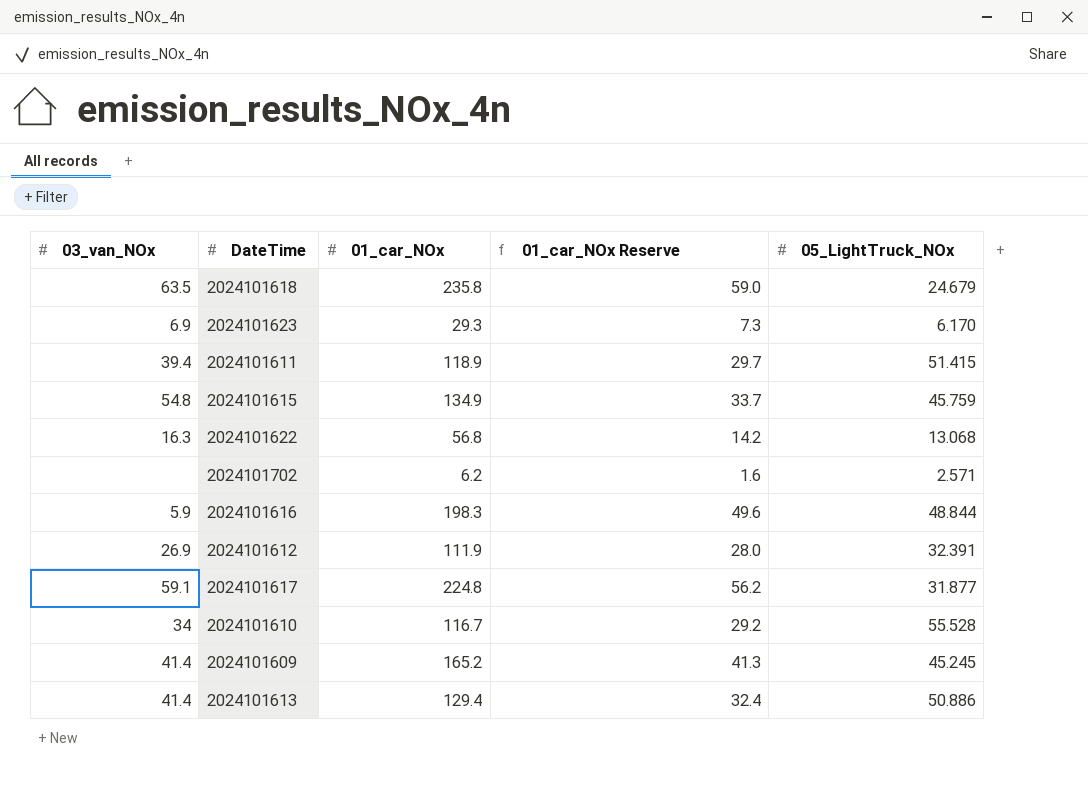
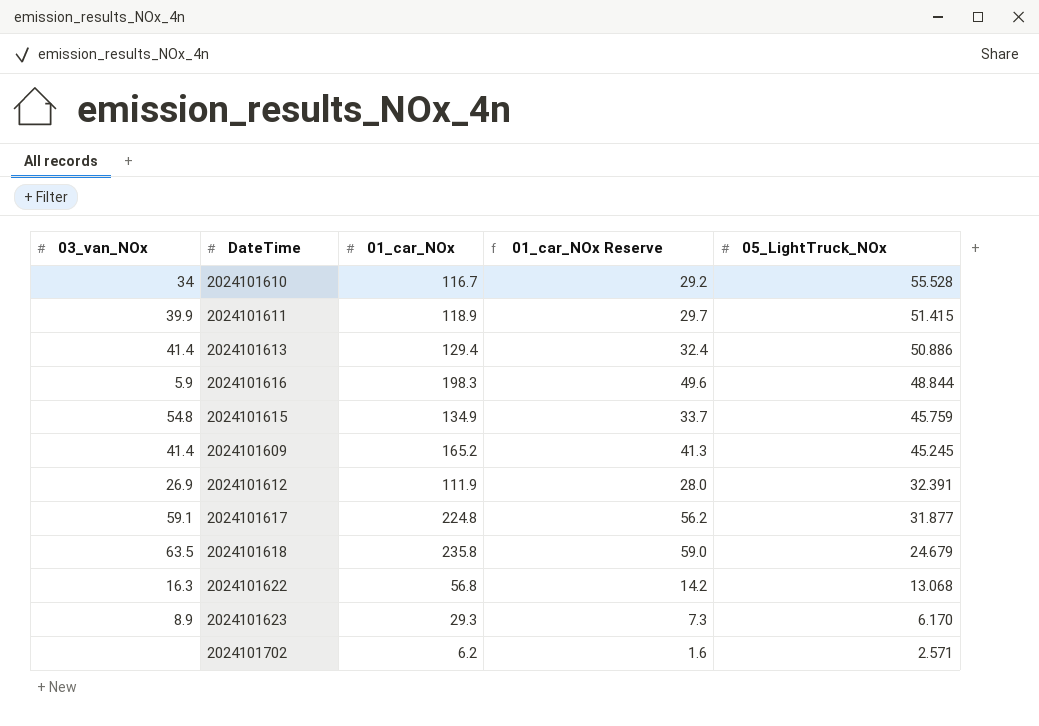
row order: none -> 05_LightTruck_NOx descending
2024101611 | 03_van_NOx: 39.4 -> 39.9
2024101623 | 03_van_NOx: 6.9 -> 8.9

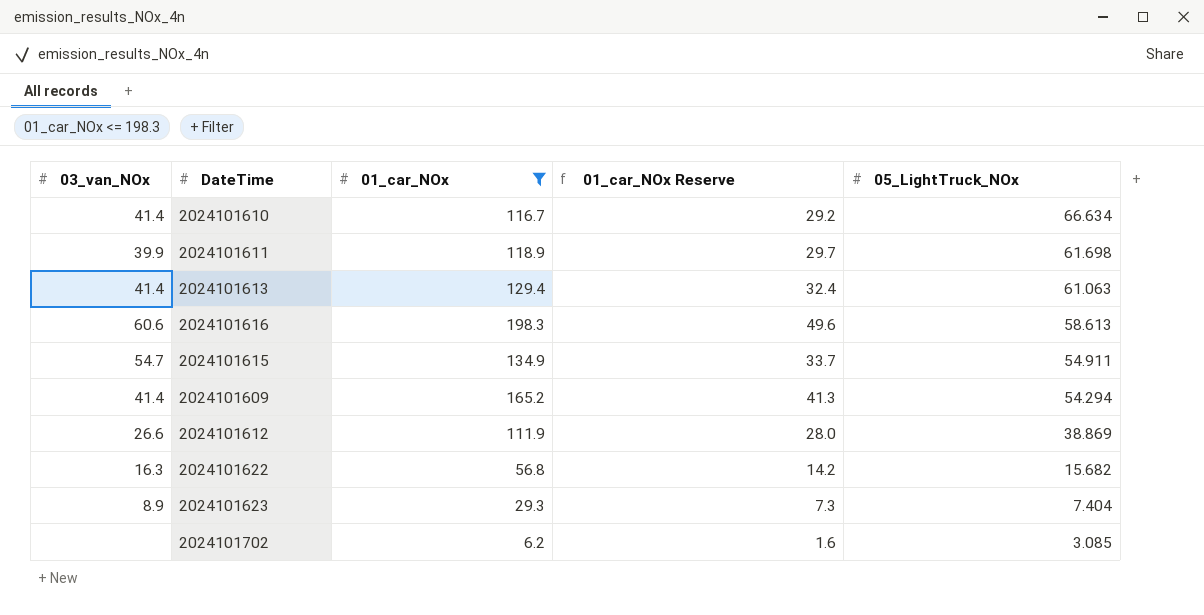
filter: none -> 01_car_NOx <= 198.3
2024101610 | 03_van_NOx: 34 -> 41.4
2024101610 | 05_LightTruck_NOx: 55.528 -> 66.634
2024101611 | 05_LightTruck_NOx: 51.415 -> 61.698
2024101613 | 05_LightTruck_NOx: 50.886 -> 61.063
2024101616 | 03_van_NOx: 5.9 -> 60.6
2024101616 | 05_LightTruck_NOx: 48.844 -> 58.613
2024101615 | 03_van_NOx: 54.8 -> 54.7
2024101615 | 05_LightTruck_NOx: 45.759 -> 54.911
2024101609 | 05_LightTruck_NOx: 45.245 -> 54.294
2024101612 | 03_van_NOx: 26.9 -> 26.6
2024101612 | 05_LightTruck_NOx: 32.391 -> 38.869
2024101622 | 05_LightTruck_NOx: 13.068 -> 15.682
2024101623 | 05_LightTruck_NOx: 6.170 -> 7.404
2024101702 | 05_LightTruck_NOx: 2.571 -> 3.085

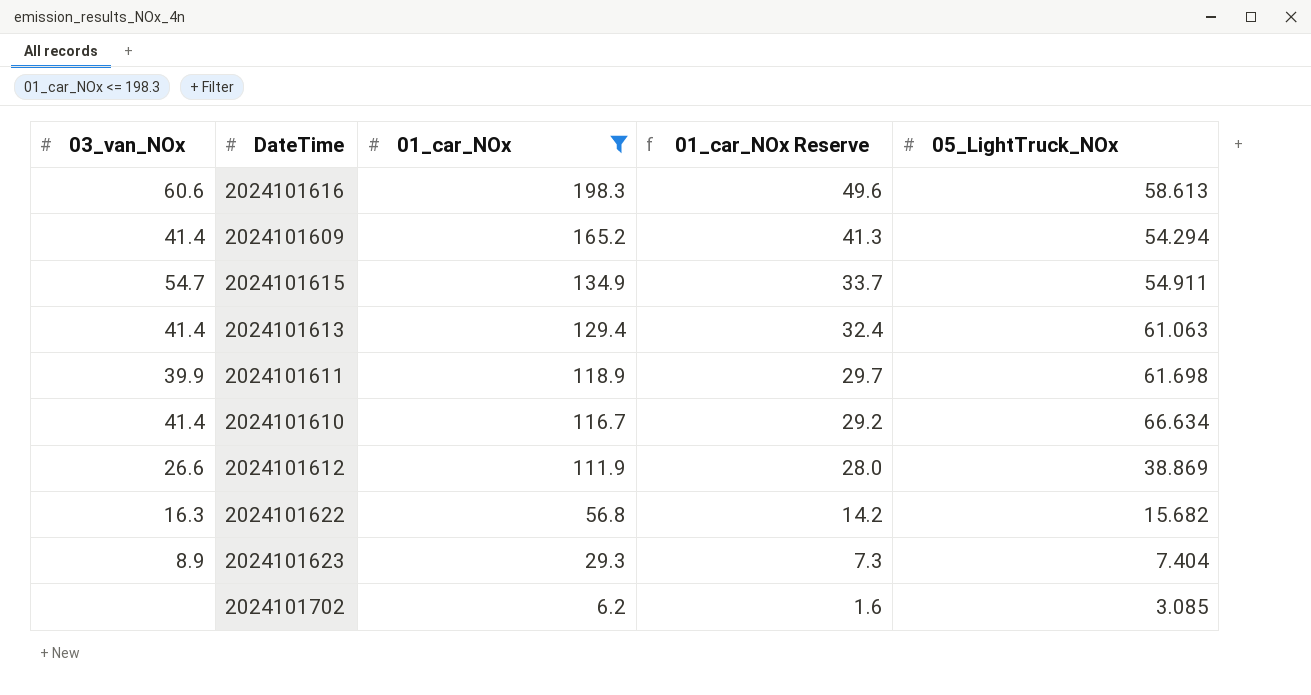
row order: 05_LightTruck_NOx descending -> 01_car_NOx descending

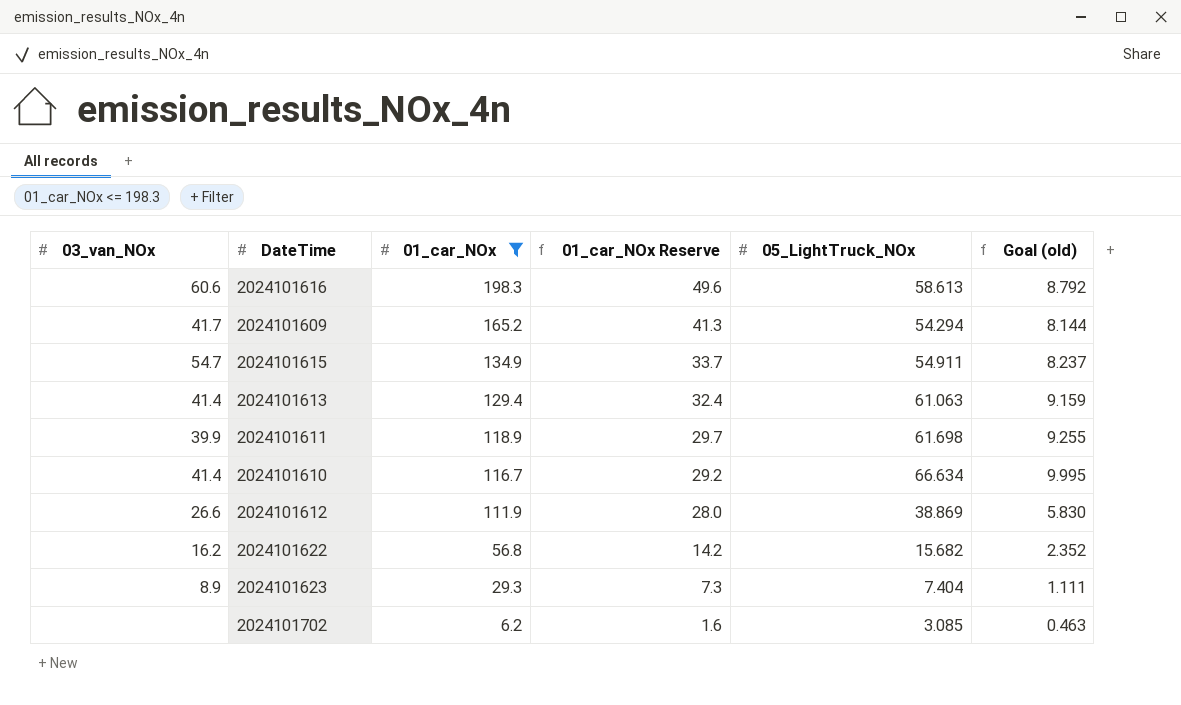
column Goal (old) | formula: none -> [05_LightTruck_NOx] * 0.15
2024101609 | 03_van_NOx: 41.4 -> 41.7
2024101622 | 03_van_NOx: 16.3 -> 16.2

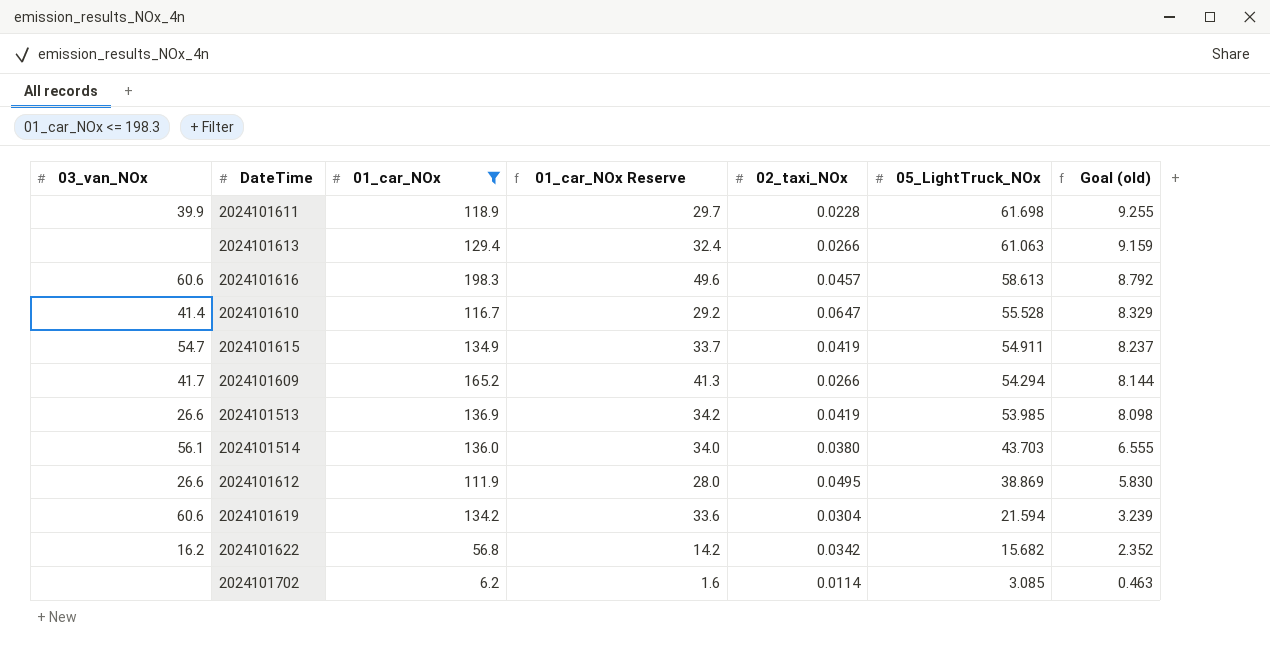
row order: 01_car_NOx descending -> 05_LightTruck_NOx descending
column 02_taxi_NOx | position: none -> 5
row 2024101623: 8.9 | 29.3 | 7.3 | 7.404 | 1.111 -> none
2024101613 | 03_van_NOx: 41.4 -> none
2024101610 | 05_LightTruck_NOx: 66.634 -> 55.528
2024101610 | Goal (old): 9.995 -> 8.329
row 2024101513: none -> 26.6 | 136.9 | 34.2 | 0.0419 | 53.985 | 8.098
row 2024101514: none -> 56.1 | 136.0 | 34.0 | 0.0380 | 43.703 | 6.555
row 2024101619: none -> 60.6 | 134.2 | 33.6 | 0.0304 | 21.594 | 3.239

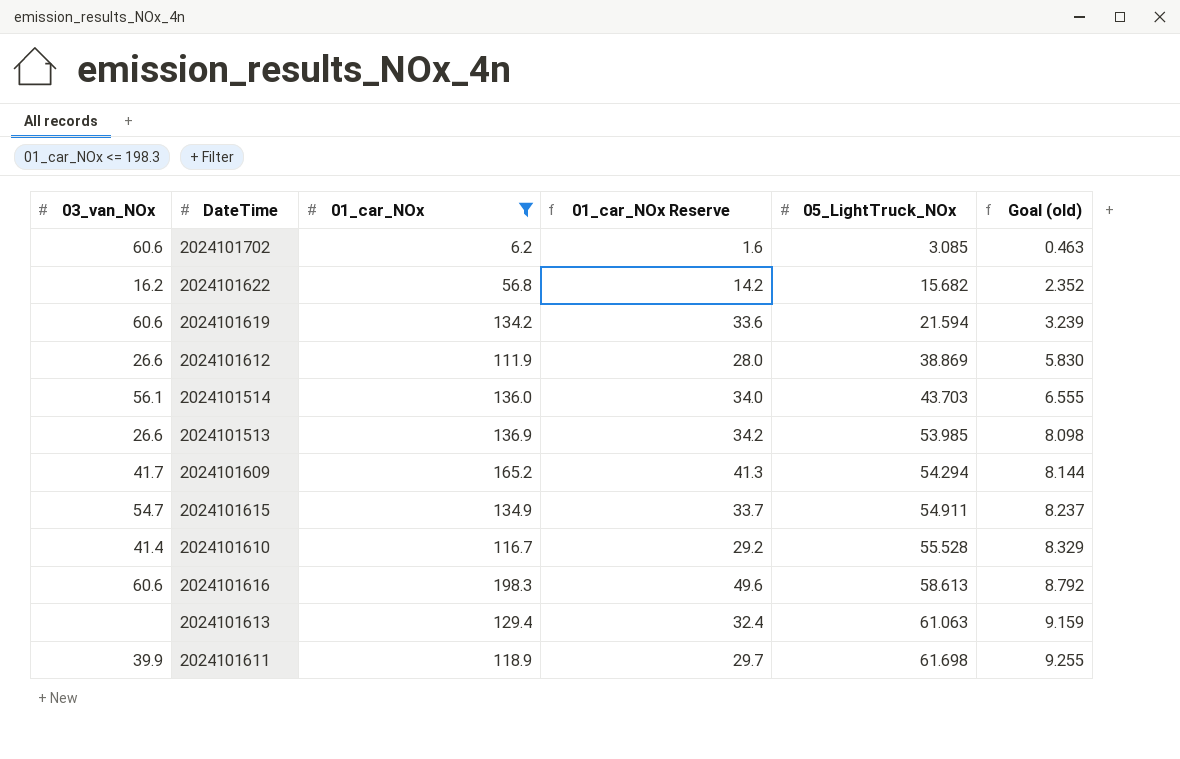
row order: 05_LightTruck_NOx descending -> 05_LightTruck_NOx ascending
column 02_taxi_NOx | position: 5 -> none
2024101702 | 03_van_NOx: none -> 60.6

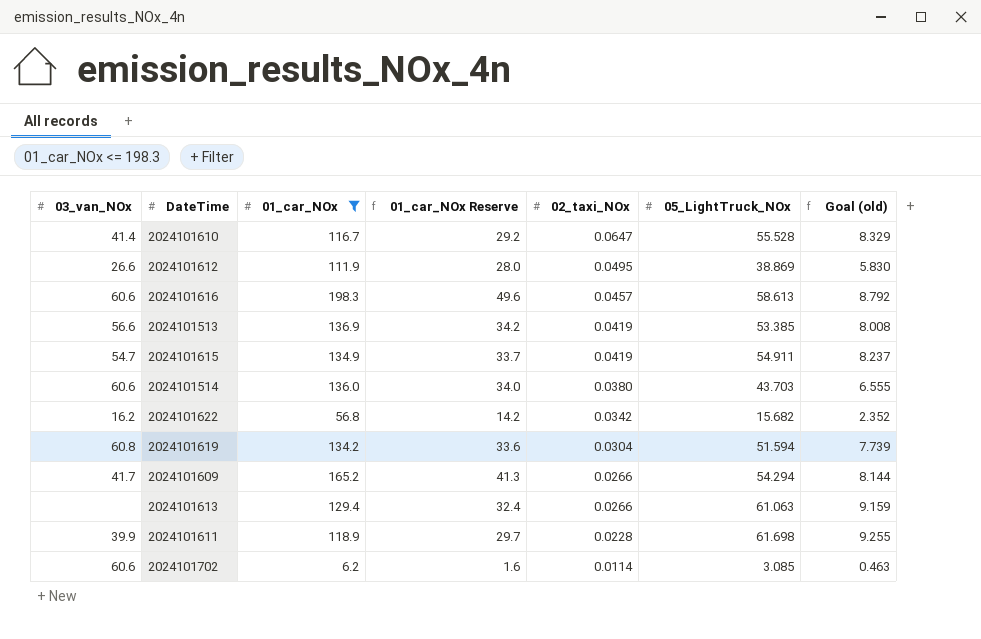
row order: 05_LightTruck_NOx ascending -> 02_taxi_NOx descending
column 02_taxi_NOx | position: none -> 5
2024101513 | 03_van_NOx: 26.6 -> 56.6
2024101513 | 05_LightTruck_NOx: 53.985 -> 53.385
2024101513 | Goal (old): 8.098 -> 8.008
2024101514 | 03_van_NOx: 56.1 -> 60.6
2024101619 | 03_van_NOx: 60.6 -> 60.8
2024101619 | 05_LightTruck_NOx: 21.594 -> 51.594
2024101619 | Goal (old): 3.239 -> 7.739

